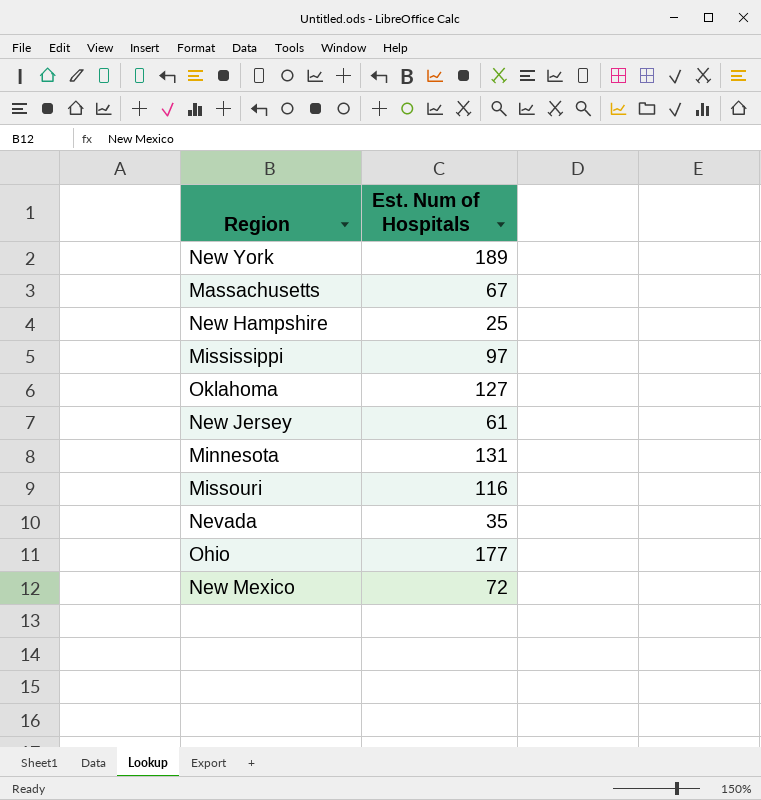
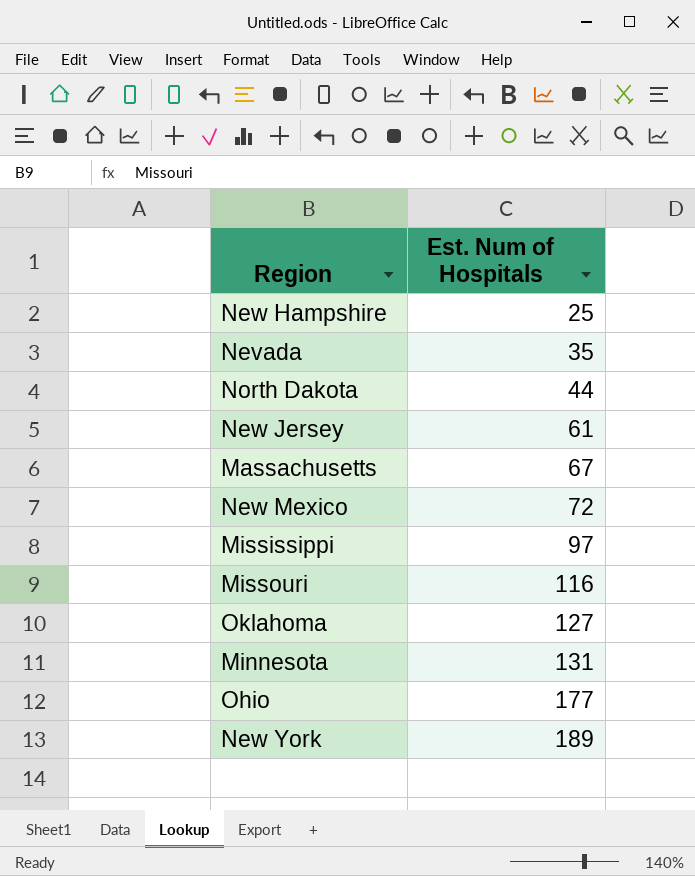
row order: none -> Est. Num of Hospitals ascending
row North Dakota: none -> 44

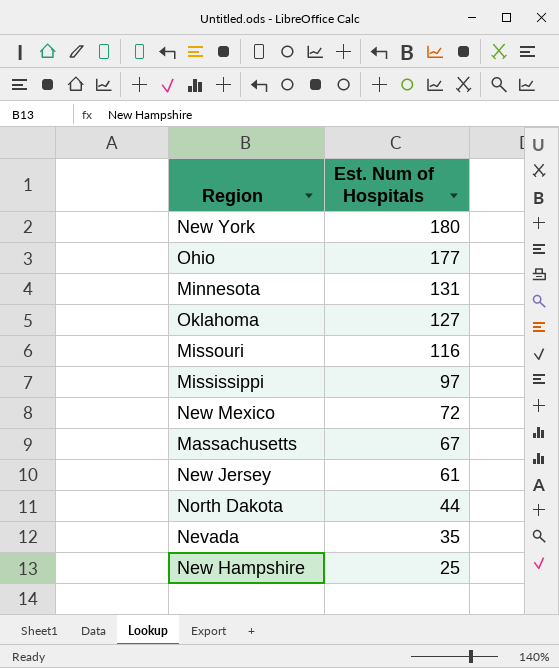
row order: Est. Num of Hospitals ascending -> Est. Num of Hospitals descending
New York | Est. Num of Hospitals: 189 -> 180

